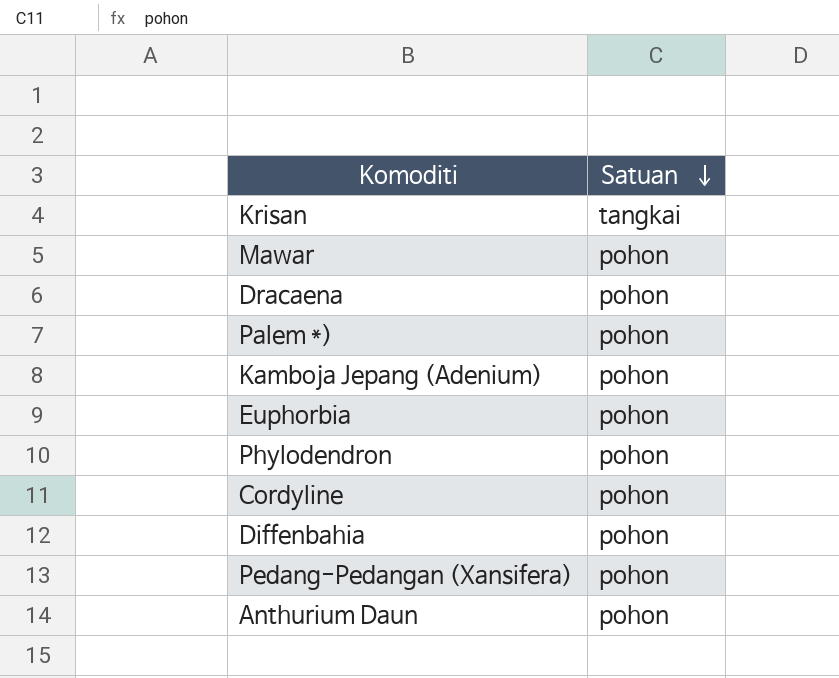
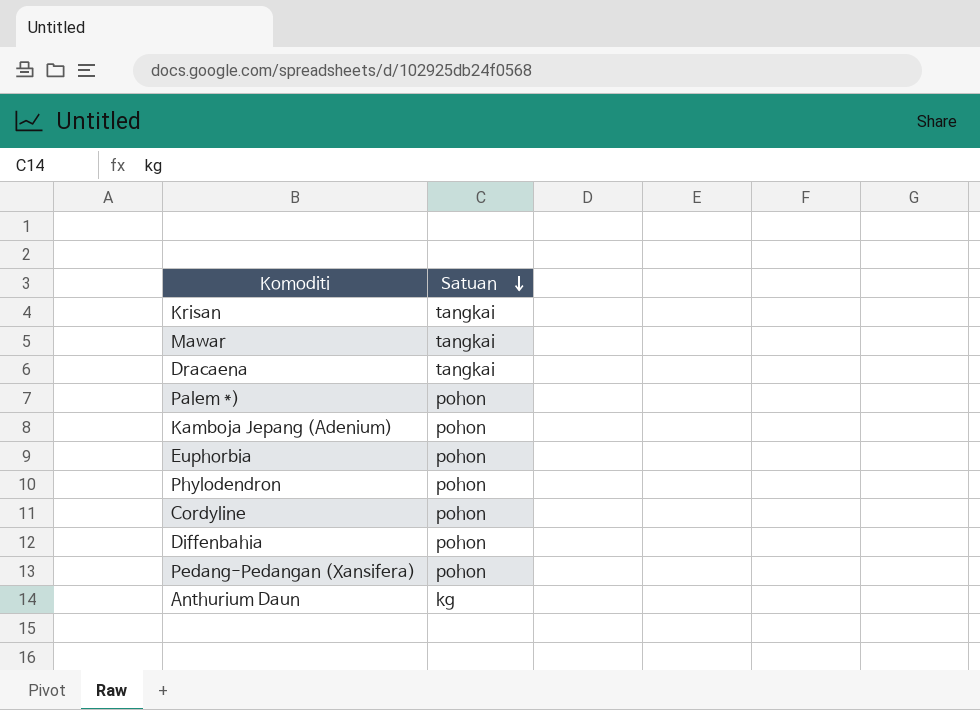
Mawar | Satuan: pohon -> tangkai
Dracaena | Satuan: pohon -> tangkai
Anthurium Daun | Satuan: pohon -> kg

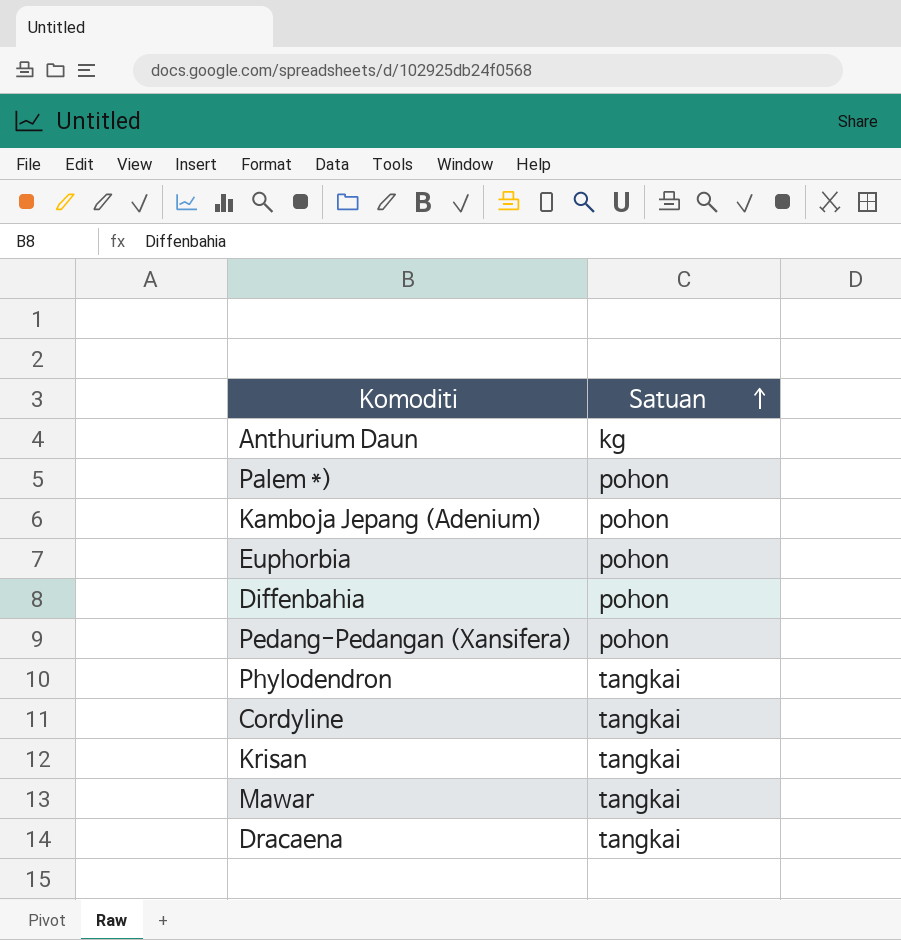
row order: Satuan descending -> Satuan ascending
Phylodendron | Satuan: pohon -> tangkai
Cordyline | Satuan: pohon -> tangkai

